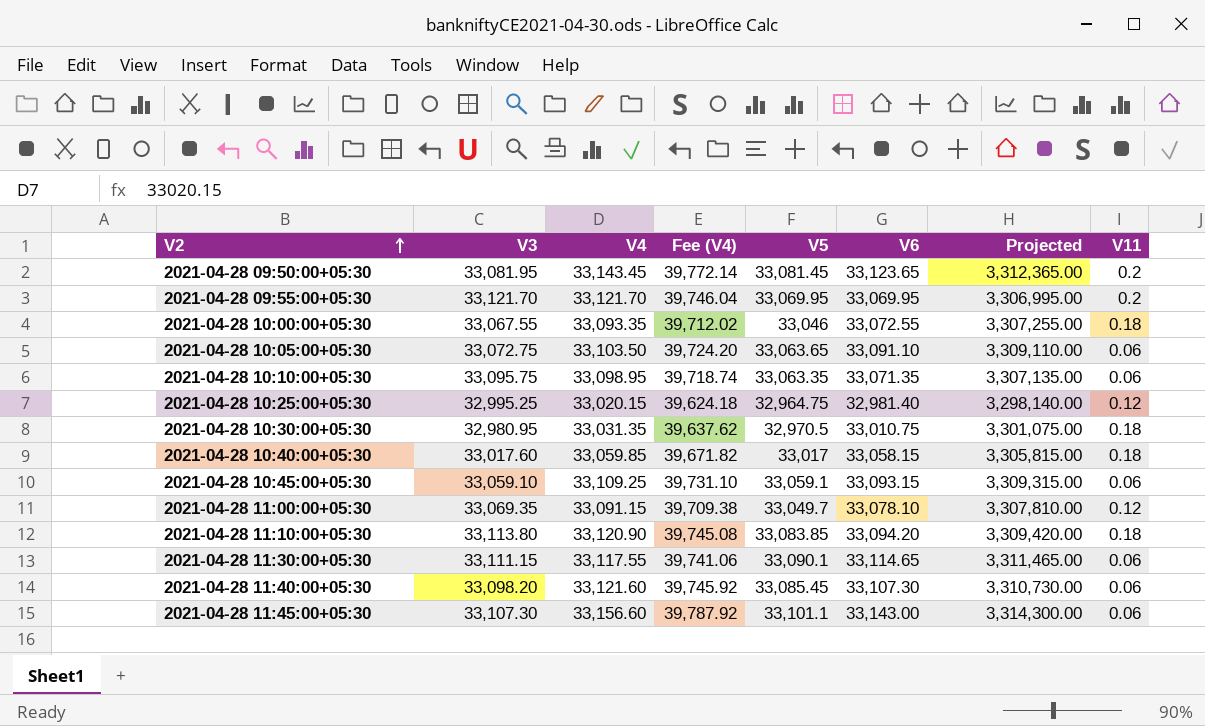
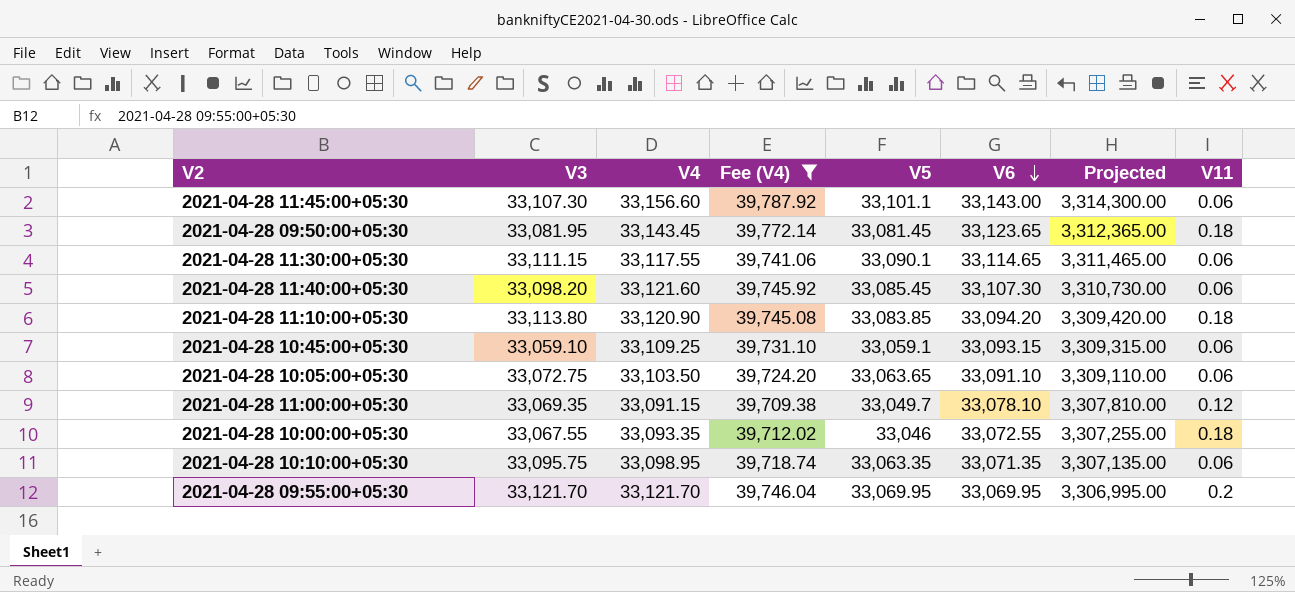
filter: none -> Fee (V4) >= 39,709.38
row order: V2 ascending -> V6 descending
2021-04-28 09:50:00+05:30 | V11: 0.2 -> 0.18

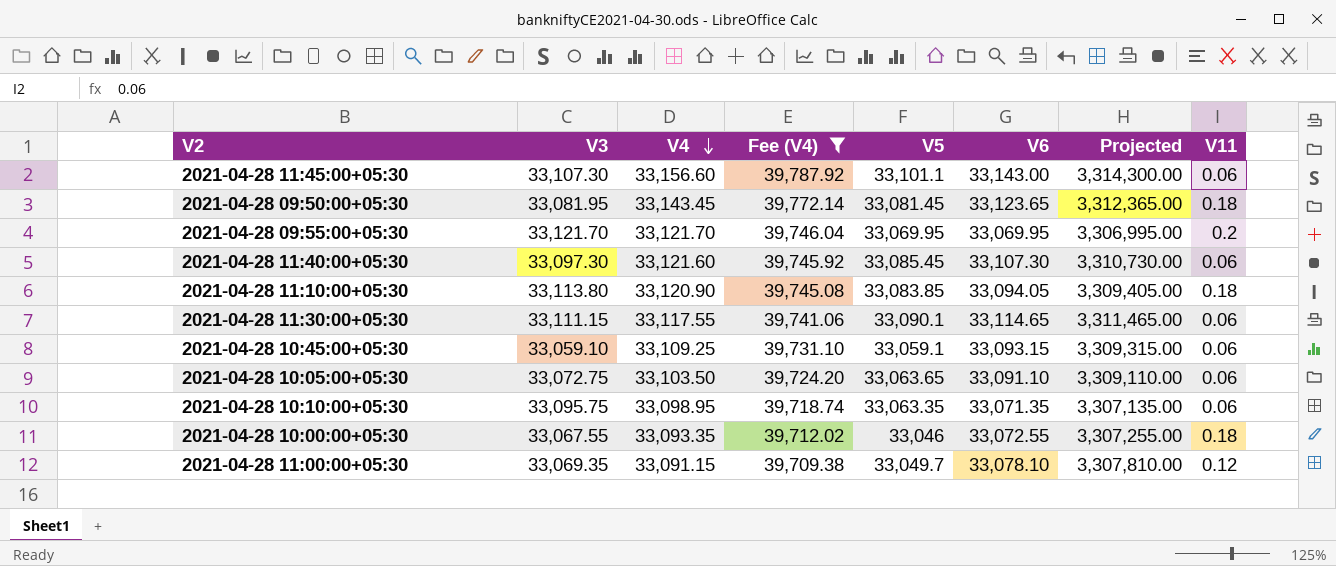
row order: V6 descending -> V4 descending
2021-04-28 11:40:00+05:30 | V3: 33,098.20 -> 33,097.30
2021-04-28 11:10:00+05:30 | V6: 33,094.20 -> 33,094.05
2021-04-28 11:10:00+05:30 | Projected: 3,309,420.00 -> 3,309,405.00

